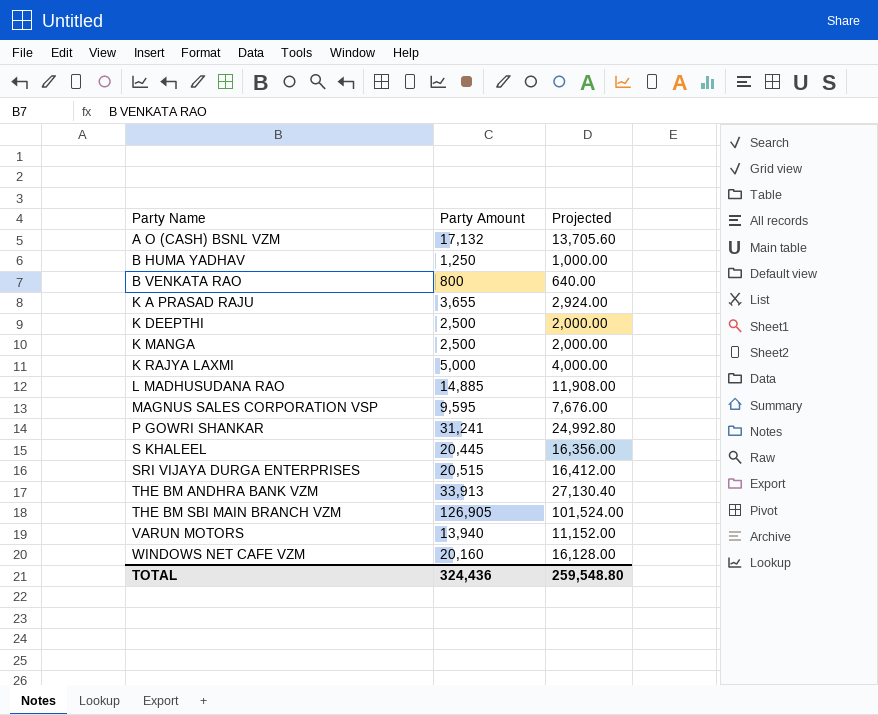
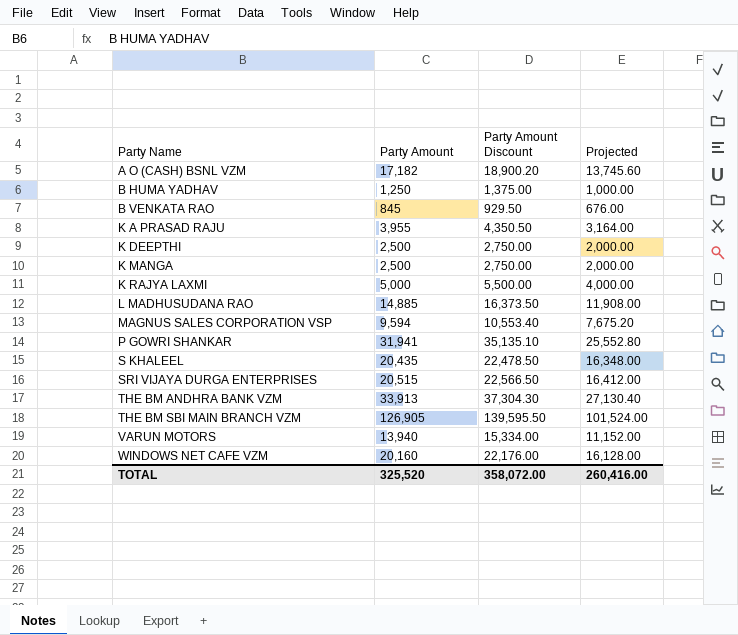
column Party Amount Discount | formula: none -> [Party Amount] * 1.1
A O (CASH) BSNL VZM | Party Amount: 17,132 -> 17,182
A O (CASH) BSNL VZM | Projected: 13,705.60 -> 13,745.60
B VENKATA RAO | Party Amount: 800 -> 845
B VENKATA RAO | Projected: 640.00 -> 676.00
K A PRASAD RAJU | Party Amount: 3,655 -> 3,955
K A PRASAD RAJU | Projected: 2,924.00 -> 3,164.00
MAGNUS SALES CORPORATION VSP | Party Amount: 9,595 -> 9,594
MAGNUS SALES CORPORATION VSP | Projected: 7,676.00 -> 7,675.20
P GOWRI SHANKAR | Party Amount: 31,241 -> 31,941
P GOWRI SHANKAR | Projected: 24,992.80 -> 25,552.80
S KHALEEL | Party Amount: 20,445 -> 20,435
S KHALEEL | Projected: 16,356.00 -> 16,348.00
TOTAL | Party Amount: 324,436 -> 325,520
TOTAL | Projected: 259,548.80 -> 260,416.00

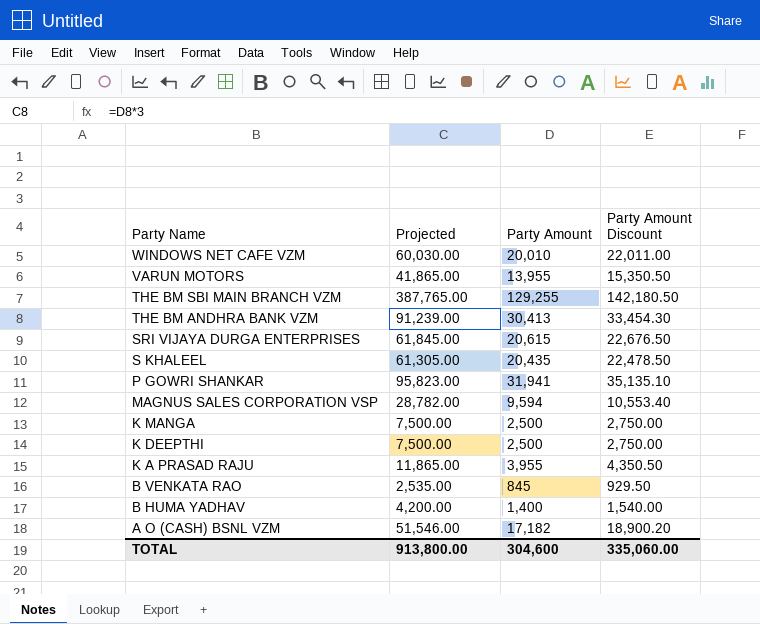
row order: Party Name ascending -> Party Name descending
column Projected | formula: [Party Amount] * 0.8 -> [Party Amount] * 3
column Projected | position: 4 -> 2
row K RAJYA LAXMI: 5,000 | 5,500.00 | 4,000.00 -> none
row L MADHUSUDANA RAO: 14,885 | 16,373.50 | 11,908.00 -> none
WINDOWS NET CAFE VZM | Party Amount: 20,160 -> 20,010
WINDOWS NET CAFE VZM | Party Amount Discount: 22,176.00 -> 22,011.00
VARUN MOTORS | Party Amount: 13,940 -> 13,955
VARUN MOTORS | Party Amount Discount: 15,334.00 -> 15,350.50
THE BM SBI MAIN BRANCH VZM | Party Amount: 126,905 -> 129,255
THE BM SBI MAIN BRANCH VZM | Party Amount Discount: 139,595.50 -> 142,180.50
THE BM ANDHRA BANK VZM | Party Amount: 33,913 -> 30,413
THE BM ANDHRA BANK VZM | Party Amount Discount: 37,304.30 -> 33,454.30
SRI VIJAYA DURGA ENTERPRISES | Party Amount: 20,515 -> 20,615
SRI VIJAYA DURGA ENTERPRISES | Party Amount Discount: 22,566.50 -> 22,676.50
B HUMA YADHAV | Party Amount: 1,250 -> 1,400
B HUMA YADHAV | Party Amount Discount: 1,375.00 -> 1,540.00
TOTAL | Projected: 260,416.00 -> 913,800.00
TOTAL | Party Amount: 325,520 -> 304,600
TOTAL | Party Amount Discount: 358,072.00 -> 335,060.00

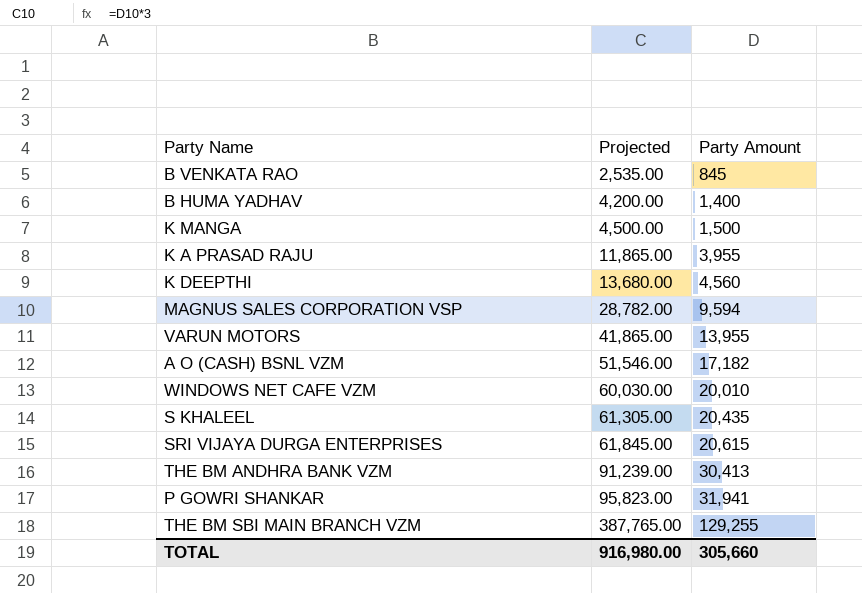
row order: Party Name descending -> Projected ascending
column Party Amount Discount | formula: [Party Amount] * 1.1 -> none
K MANGA | Projected: 7,500.00 -> 4,500.00
K MANGA | Party Amount: 2,500 -> 1,500
K DEEPTHI | Projected: 7,500.00 -> 13,680.00
K DEEPTHI | Party Amount: 2,500 -> 4,560
TOTAL | Projected: 913,800.00 -> 916,980.00
TOTAL | Party Amount: 304,600 -> 305,660

